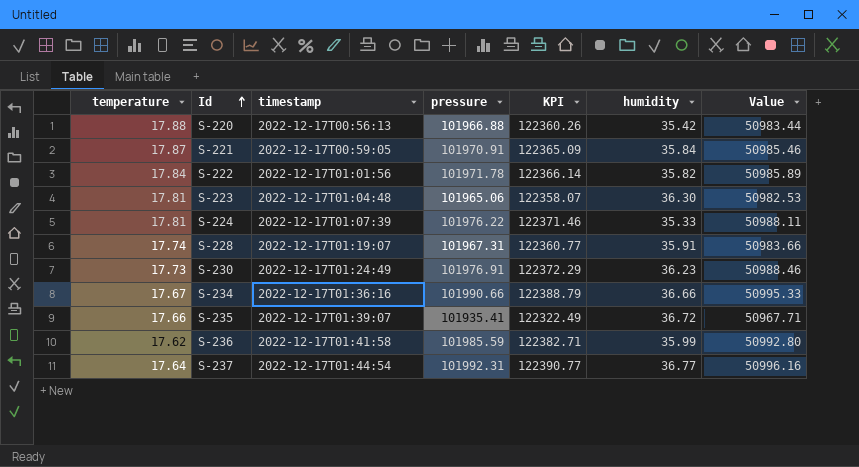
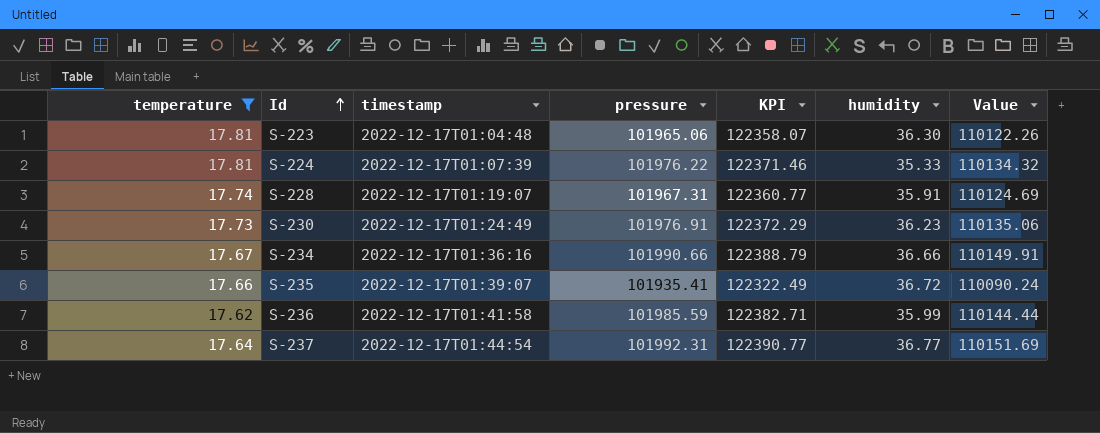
filter: none -> temperature <= 17.81
column Value | formula: [pressure] * 0.5 -> [pressure] * 1.08

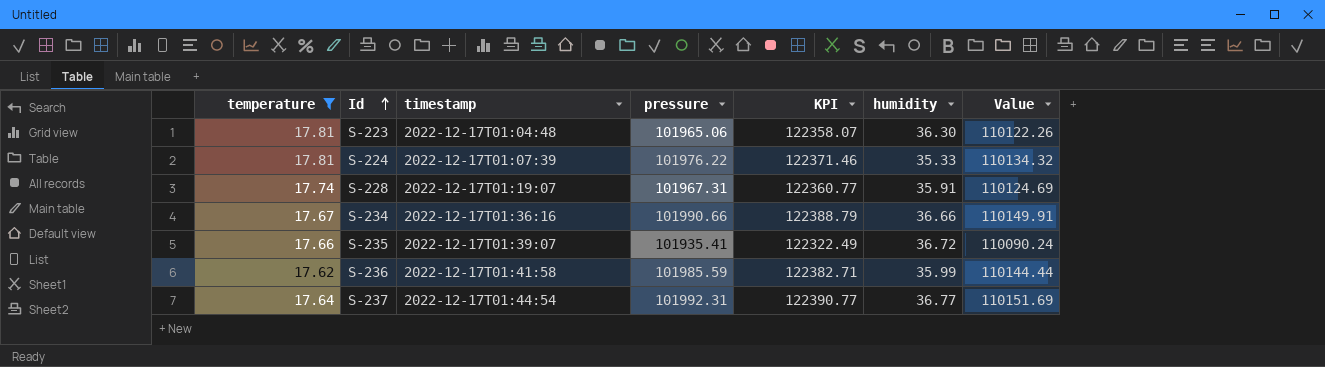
row S-230: 17.73 | 2022-12-17T01:24:49 | 101976.91 | 122372.29 | 36.23 | 110135.06 -> none

